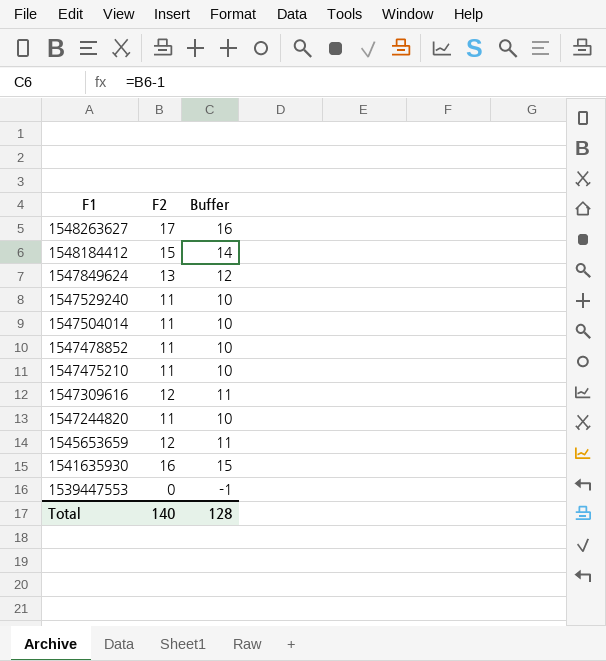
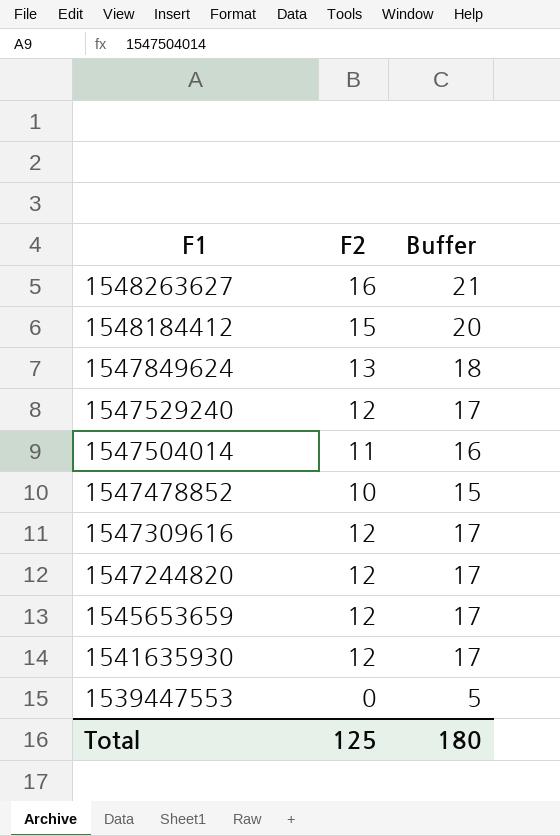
column Buffer | formula: [F2] - 1 -> [F2] + 5
row 1547475210: 11 | 10 -> none
1548263627 | F2: 17 -> 16
1547529240 | F2: 11 -> 12
1547478852 | F2: 11 -> 10
1547244820 | F2: 11 -> 12
1541635930 | F2: 16 -> 12
Total | F2: 140 -> 125
Total | Buffer: 128 -> 180

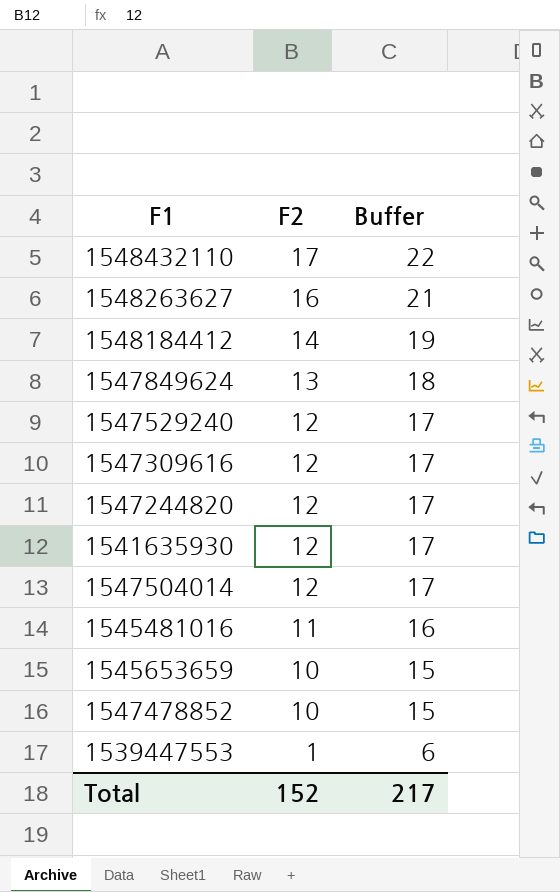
row order: F1 descending -> F2 descending
row 1548432110: none -> 17 | 22
1548184412 | F2: 15 -> 14
1548184412 | Buffer: 20 -> 19
1547504014 | F2: 11 -> 12
1547504014 | Buffer: 16 -> 17
row 1545481016: none -> 11 | 16
1545653659 | F2: 12 -> 10
1545653659 | Buffer: 17 -> 15
1539447553 | F2: 0 -> 1
1539447553 | Buffer: 5 -> 6
Total | F2: 125 -> 152
Total | Buffer: 180 -> 217

